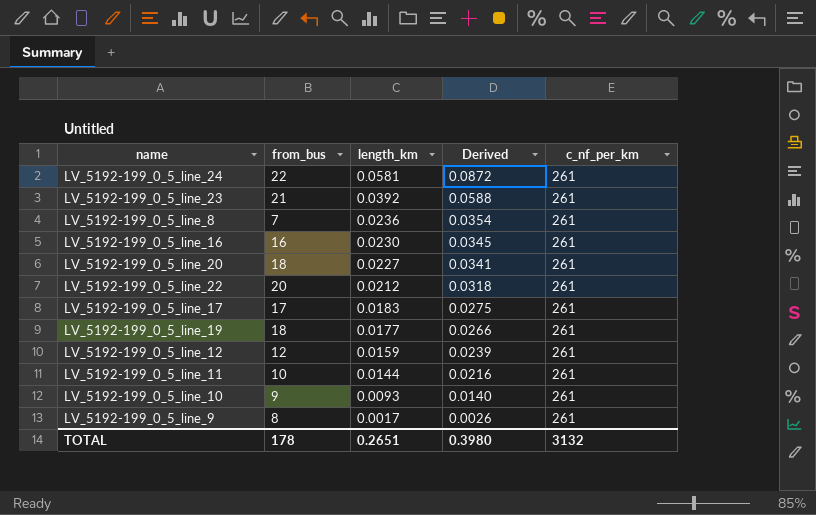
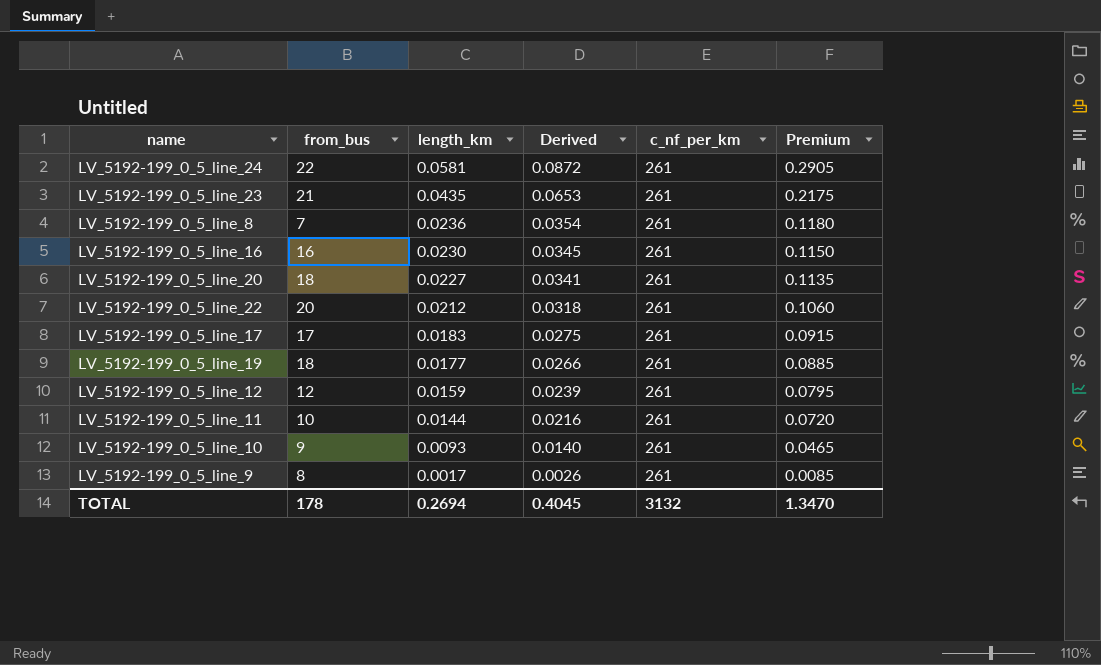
column Premium | formula: none -> [length_km] * 5
LV_5192-199_0_5_line_23 | length_km: 0.0392 -> 0.0435
LV_5192-199_0_5_line_23 | Derived: 0.0588 -> 0.0653
TOTAL | length_km: 0.2651 -> 0.2694
TOTAL | Derived: 0.3980 -> 0.4045

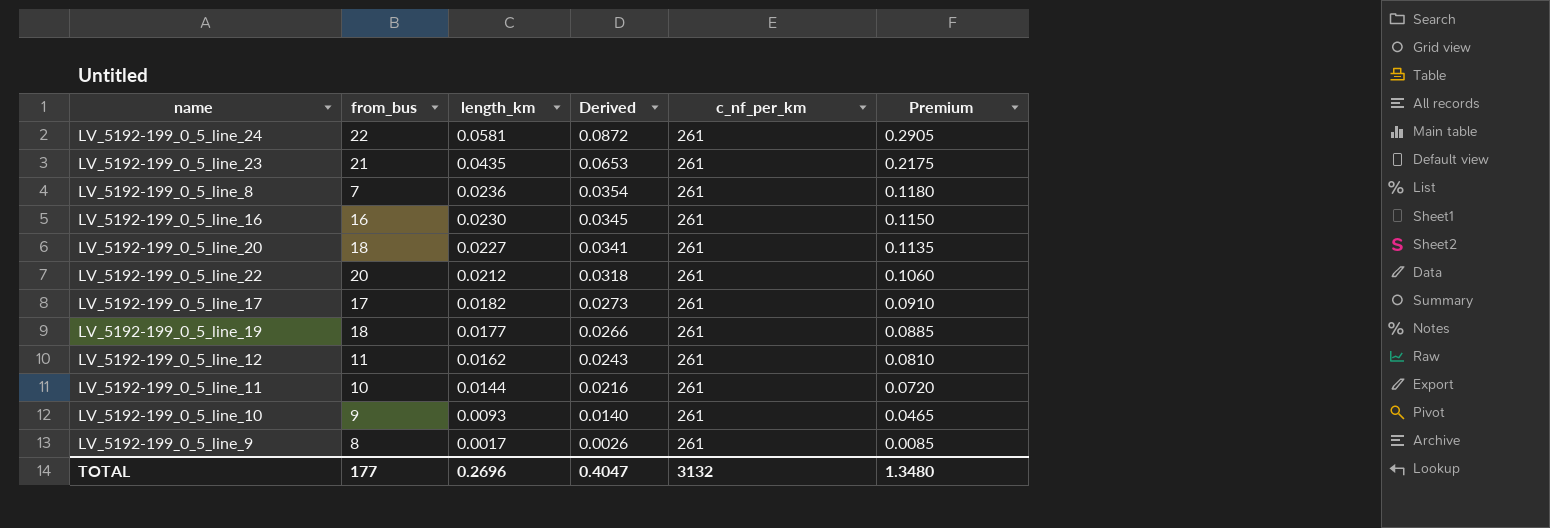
LV_5192-199_0_5_line_17 | length_km: 0.0183 -> 0.0182
LV_5192-199_0_5_line_17 | Derived: 0.0275 -> 0.0273
LV_5192-199_0_5_line_17 | Premium: 0.0915 -> 0.0910
LV_5192-199_0_5_line_12 | from_bus: 12 -> 11
LV_5192-199_0_5_line_12 | length_km: 0.0159 -> 0.0162
LV_5192-199_0_5_line_12 | Derived: 0.0239 -> 0.0243
LV_5192-199_0_5_line_12 | Premium: 0.0795 -> 0.0810
TOTAL | from_bus: 178 -> 177
TOTAL | length_km: 0.2694 -> 0.2696
TOTAL | Derived: 0.4045 -> 0.4047
TOTAL | Premium: 1.3470 -> 1.3480

